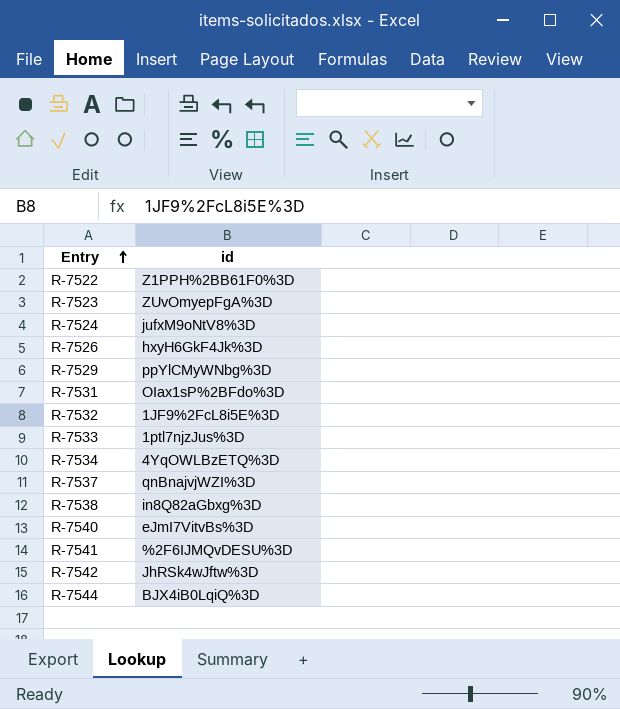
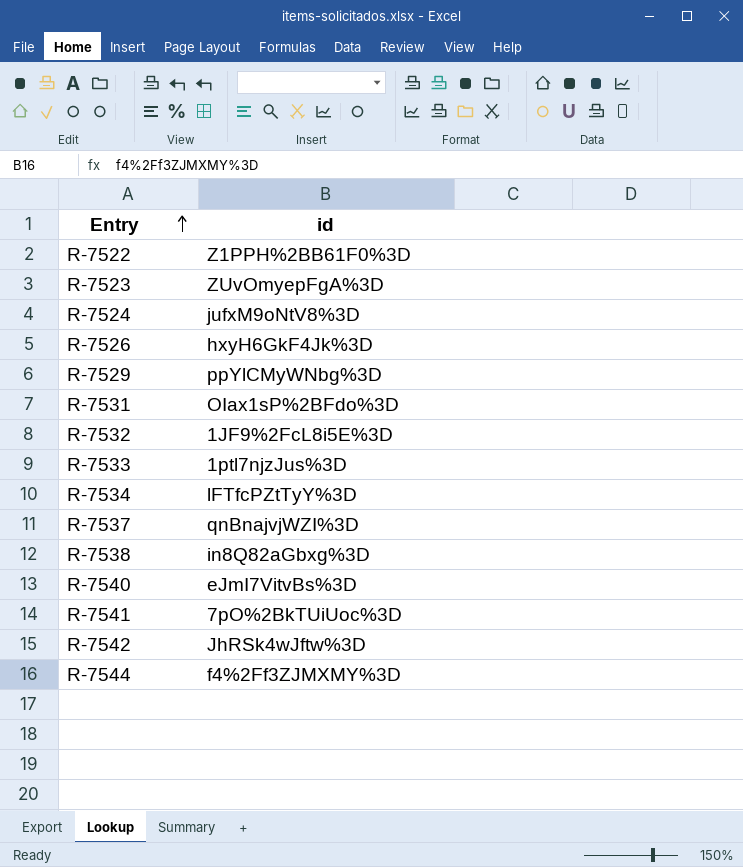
R-7534 | id: 4YqOWLBzETQ%3D -> lFTfcPZtTyY%3D
R-7541 | id: %2F6IJMQvDESU%3D -> 7pO%2BkTUiUoc%3D
R-7544 | id: BJX4iB0LqiQ%3D -> f4%2Ff3ZJMXMY%3D

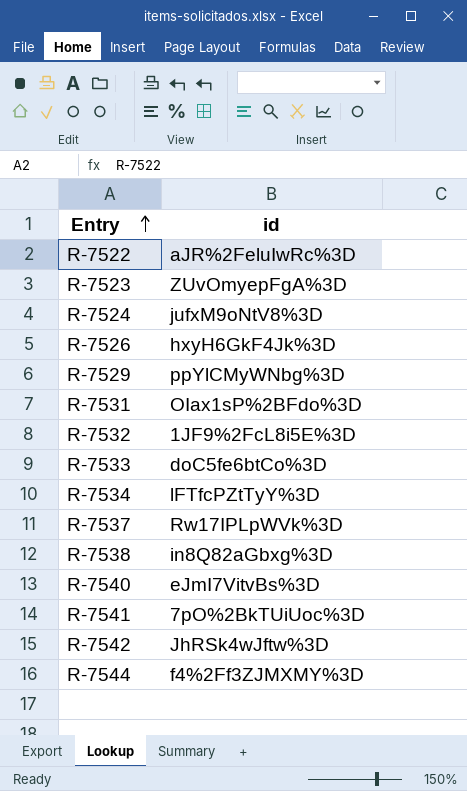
R-7522 | id: Z1PPH%2BB61F0%3D -> aJR%2FeluIwRc%3D
R-7533 | id: 1ptl7njzJus%3D -> doC5fe6btCo%3D
R-7537 | id: qnBnajvjWZI%3D -> Rw17IPLpWVk%3D

